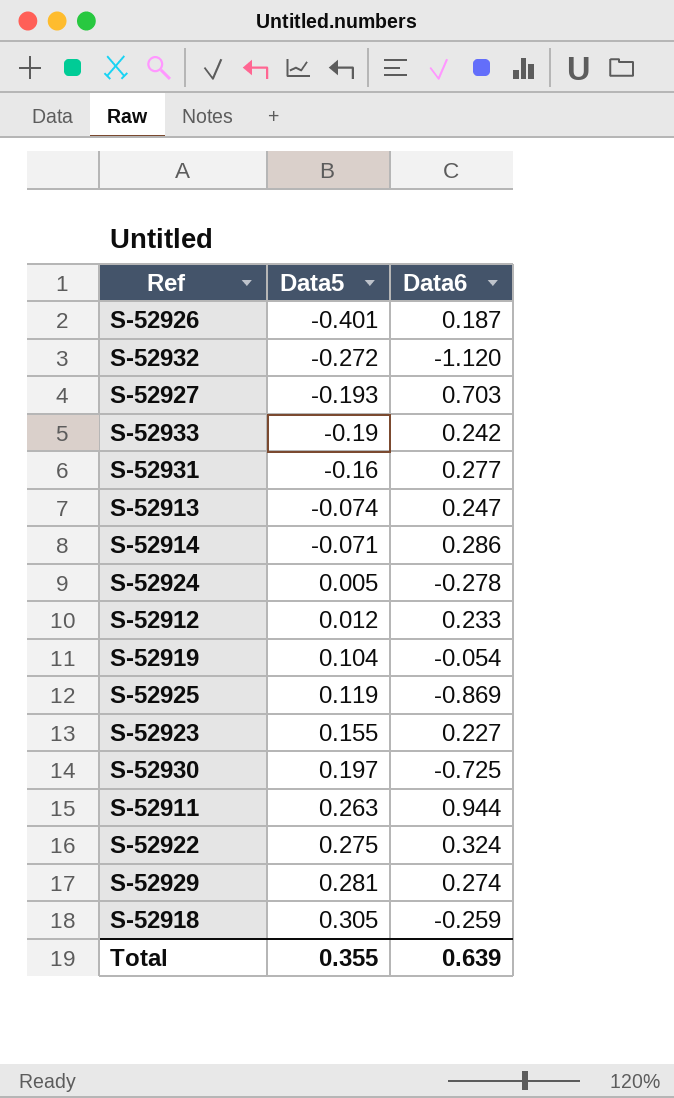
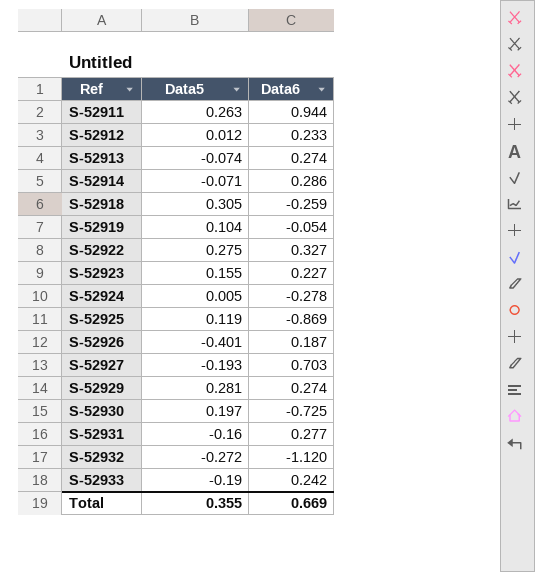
row order: Data5 ascending -> Ref ascending
S-52913 | Data6: 0.247 -> 0.274
S-52922 | Data6: 0.324 -> 0.327
Total | Data6: 0.639 -> 0.669

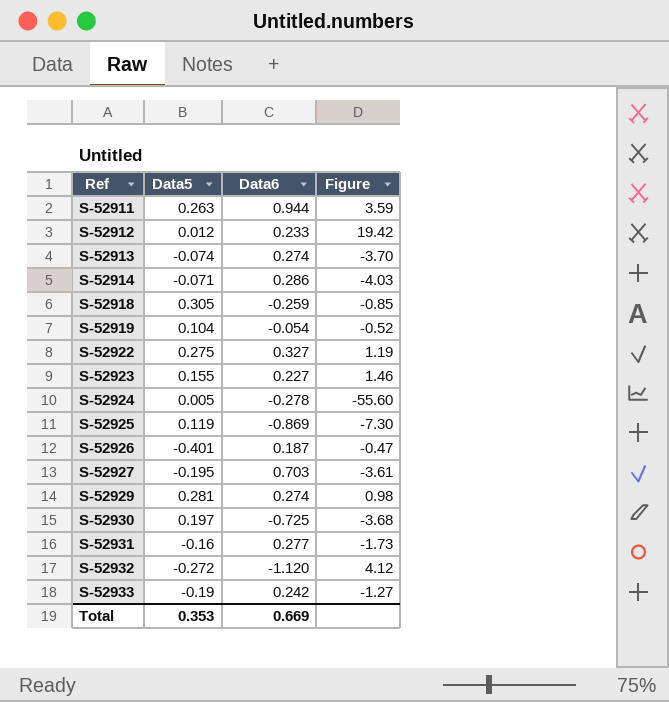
column Figure | formula: none -> [Data6] / [Data5]
S-52927 | Data5: -0.193 -> -0.195
Total | Data5: 0.355 -> 0.353

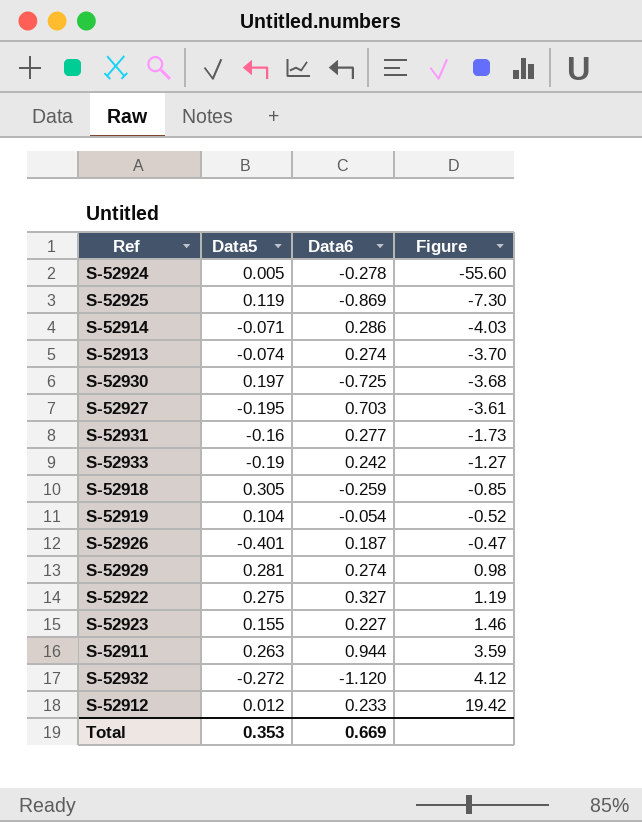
row order: Ref ascending -> Figure ascending

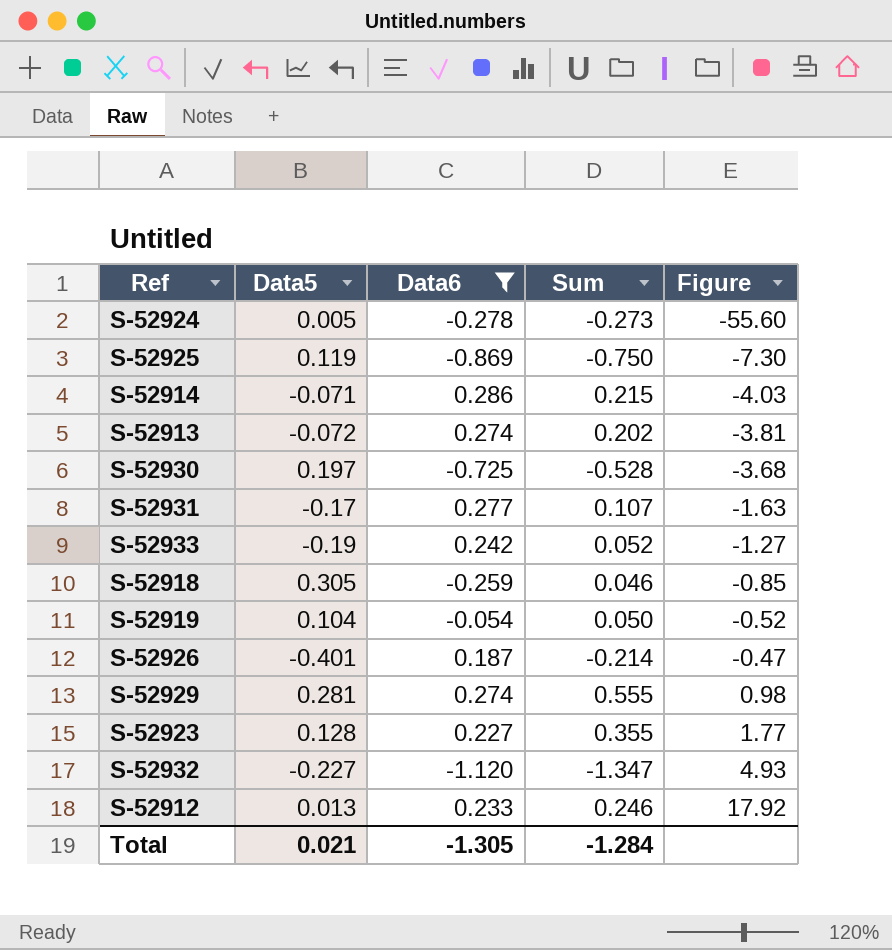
filter: none -> Data6 <= 0.286
column Sum | formula: none -> [Data5] + [Data6]
S-52913 | Data5: -0.074 -> -0.072
S-52913 | Figure: -3.70 -> -3.81
S-52931 | Data5: -0.16 -> -0.17
S-52931 | Figure: -1.73 -> -1.63
S-52923 | Data5: 0.155 -> 0.128
S-52923 | Figure: 1.46 -> 1.77
S-52932 | Data5: -0.272 -> -0.227
S-52932 | Figure: 4.12 -> 4.93
S-52912 | Data5: 0.012 -> 0.013
S-52912 | Figure: 19.42 -> 17.92
Total | Data5: 0.353 -> 0.021
Total | Data6: 0.669 -> -1.305

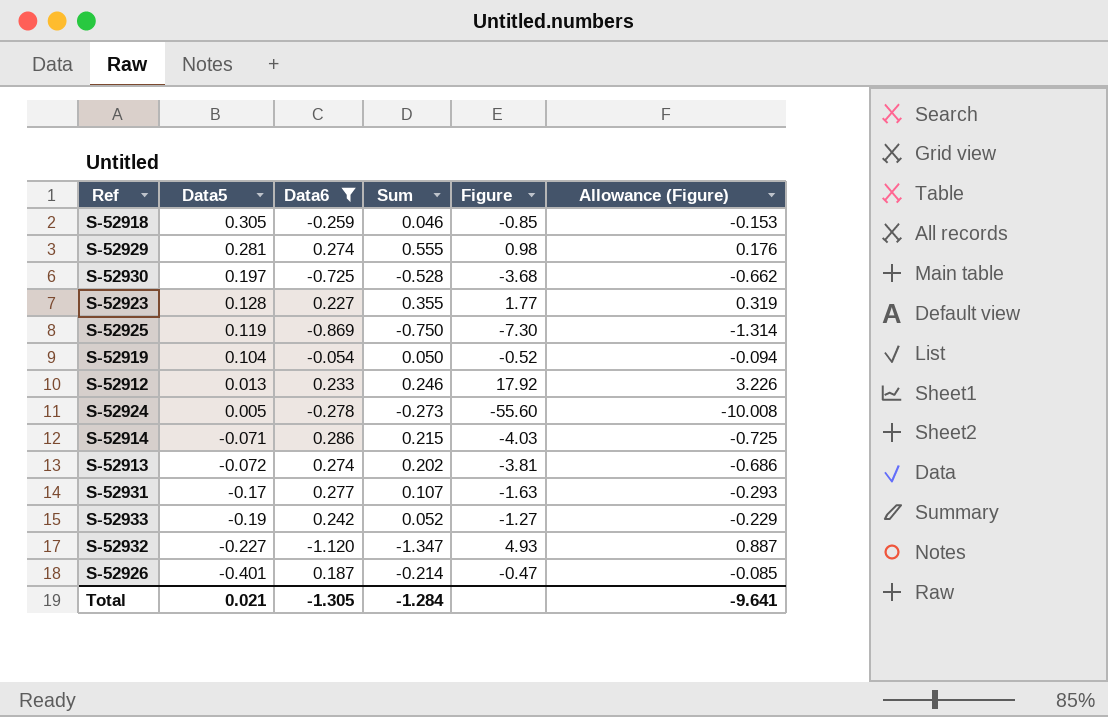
row order: Figure ascending -> Data5 descending
column Allowance (Figure) | formula: none -> [Figure] * 0.18

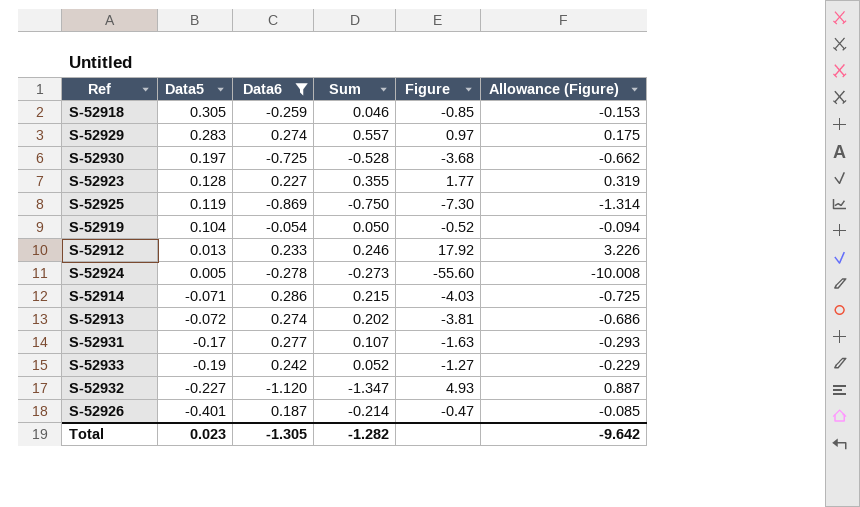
S-52929 | Data5: 0.281 -> 0.283
S-52929 | Sum: 0.555 -> 0.557
S-52929 | Figure: 0.98 -> 0.97
S-52929 | Allowance (Figure): 0.176 -> 0.175
Total | Data5: 0.021 -> 0.023
Total | Sum: -1.284 -> -1.282
Total | Allowance (Figure): -9.641 -> -9.642

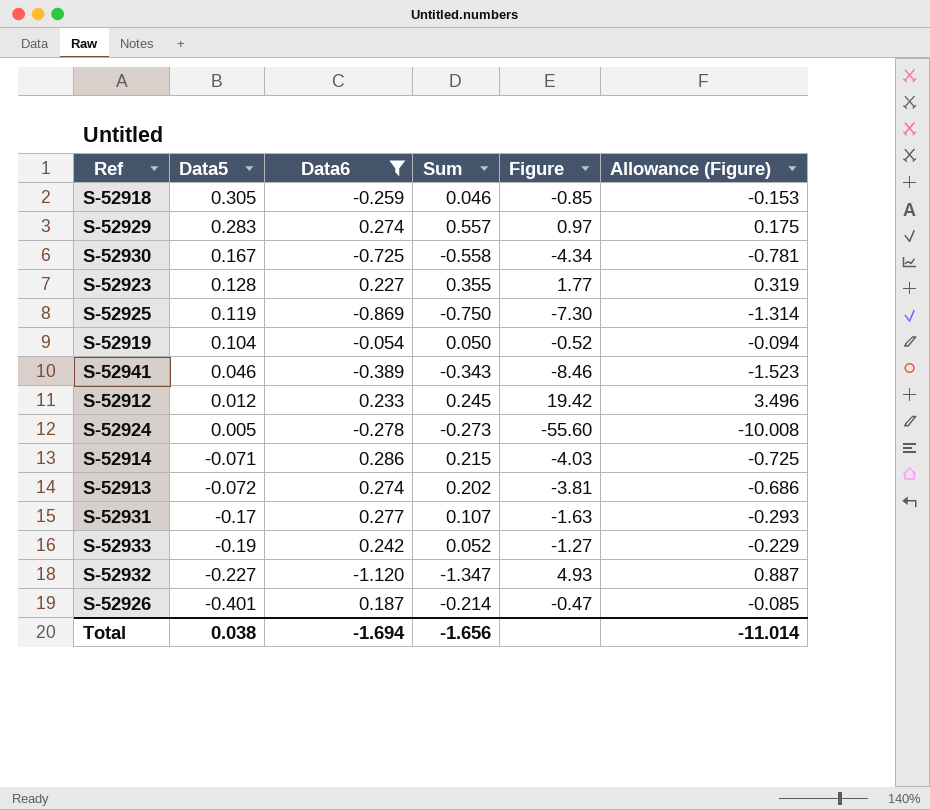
S-52930 | Data5: 0.197 -> 0.167
S-52930 | Sum: -0.528 -> -0.558
S-52930 | Figure: -3.68 -> -4.34
S-52930 | Allowance (Figure): -0.662 -> -0.781
row S-52941: none -> 0.046 | -0.389 | -0.343 | -8.46 | -1.523
S-52912 | Data5: 0.013 -> 0.012
S-52912 | Sum: 0.246 -> 0.245
S-52912 | Figure: 17.92 -> 19.42
S-52912 | Allowance (Figure): 3.226 -> 3.496
Total | Data5: 0.023 -> 0.038
Total | Data6: -1.305 -> -1.694
Total | Sum: -1.282 -> -1.656
Total | Allowance (Figure): -9.642 -> -11.014

